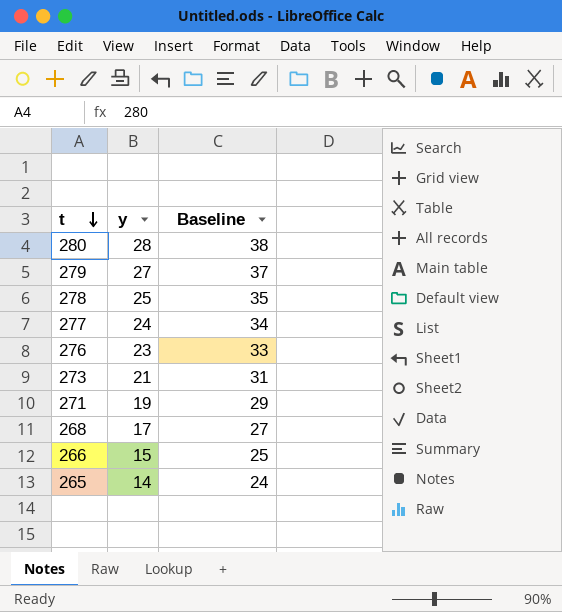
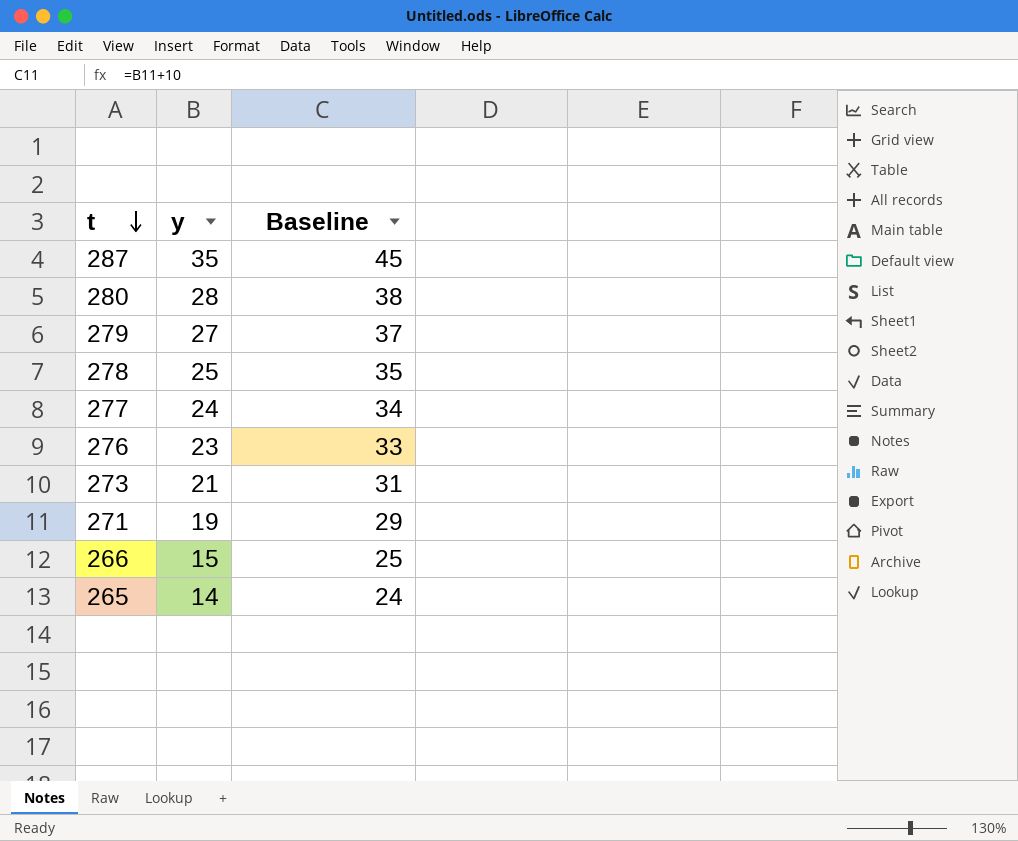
row 268: 17 | 27 -> none
row 287: none -> 35 | 45

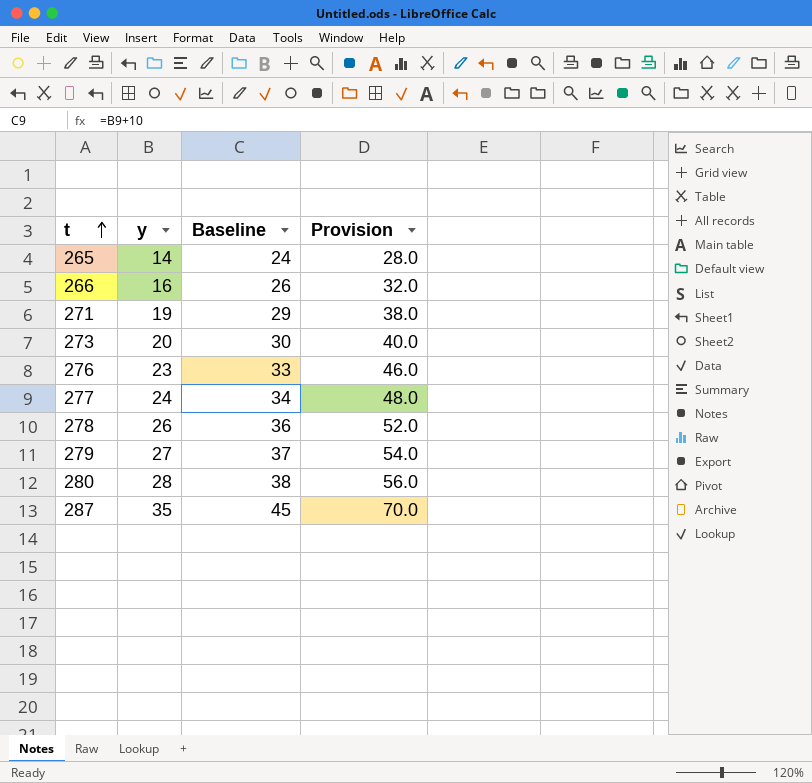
row order: t descending -> t ascending
column Provision | formula: none -> [y] * 2
266 | y: 15 -> 16
266 | Baseline: 25 -> 26
273 | y: 21 -> 20
273 | Baseline: 31 -> 30
278 | y: 25 -> 26
278 | Baseline: 35 -> 36

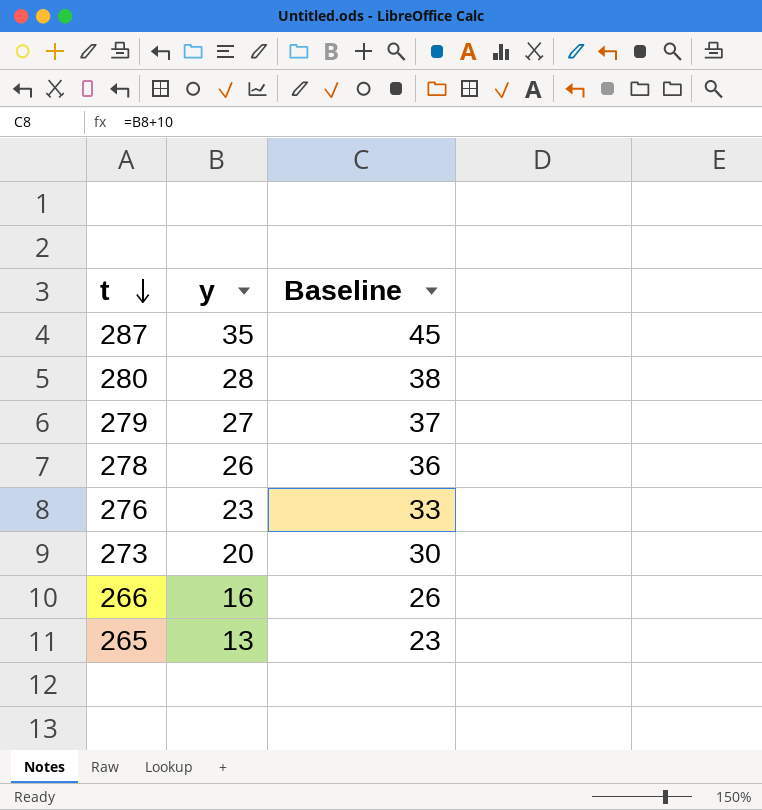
row order: t ascending -> t descending
column Provision | formula: [y] * 2 -> none
row 271: 19 | 29 | 38.0 -> none
row 277: 24 | 34 | 48.0 -> none
265 | y: 14 -> 13
265 | Baseline: 24 -> 23

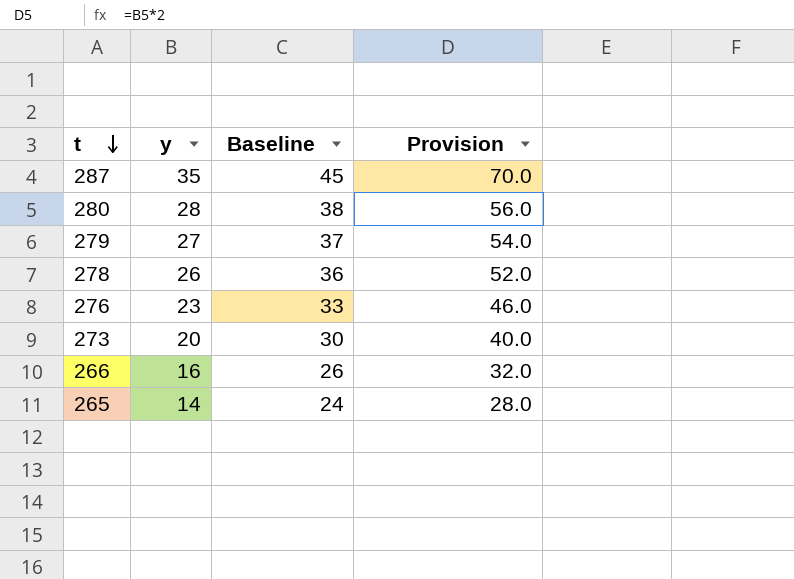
column Provision | formula: none -> [y] * 2
265 | y: 13 -> 14
265 | Baseline: 23 -> 24

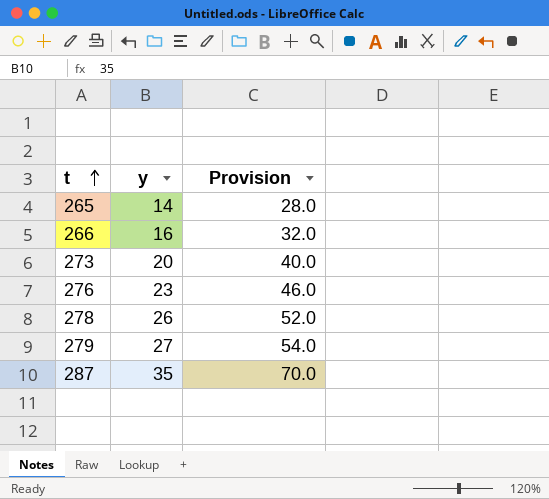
row order: t descending -> t ascending
column Baseline | formula: [y] + 10 -> none
row 280: 28 | 38 | 56.0 -> none

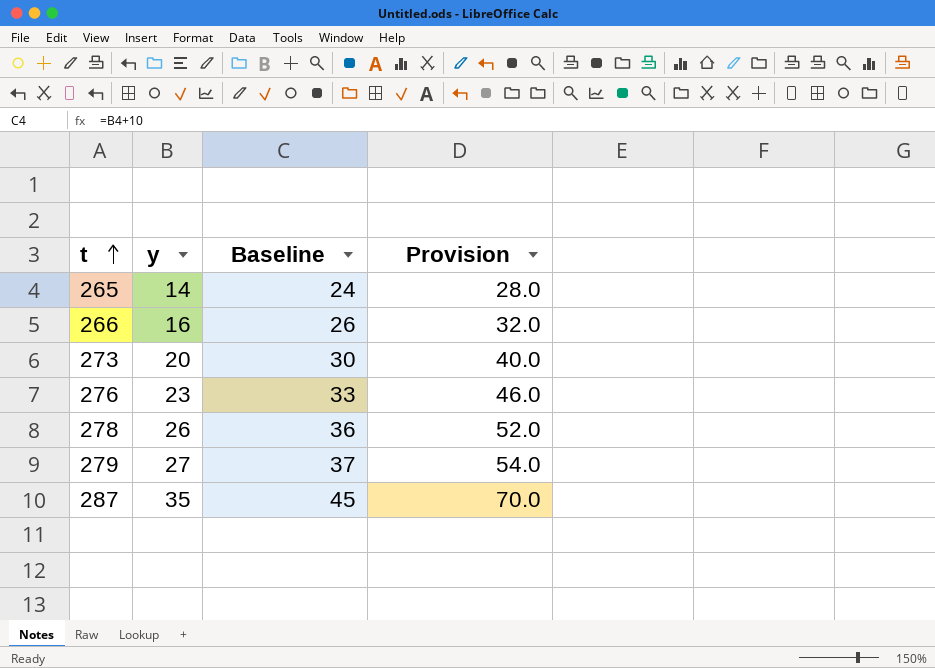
column Baseline | formula: none -> [y] + 10

